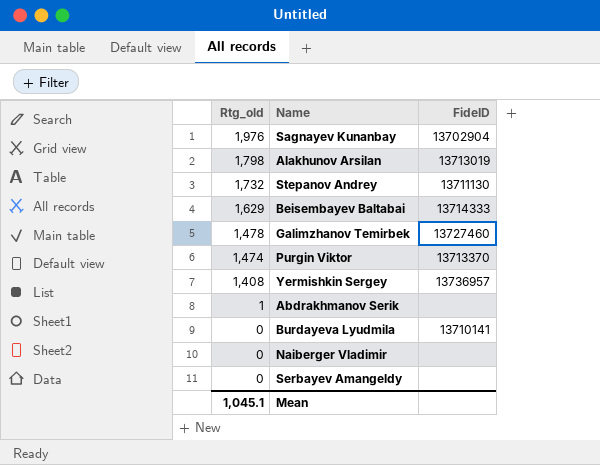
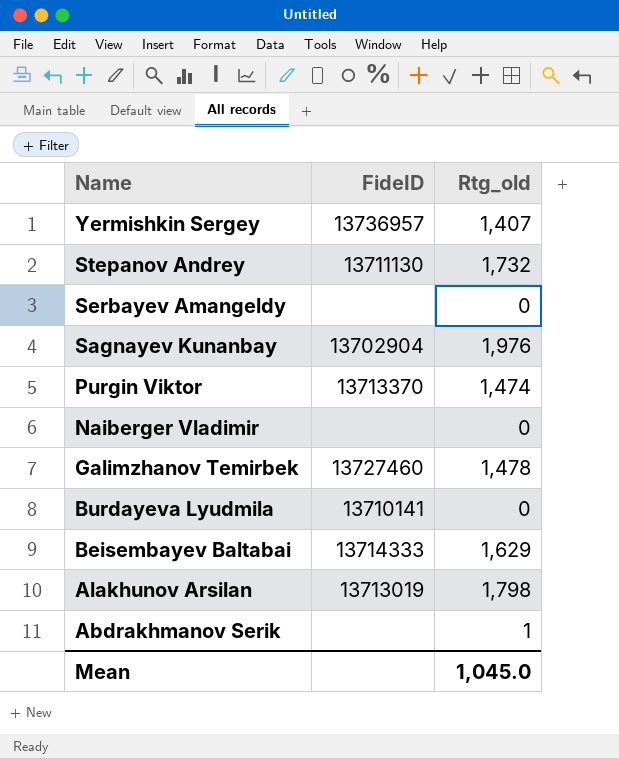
row order: Rtg_old descending -> Name descending
column Rtg_old | position: 1 -> 3
Yermishkin Sergey | Rtg_old: 1,408 -> 1,407
Mean | Rtg_old: 1,045.1 -> 1,045.0

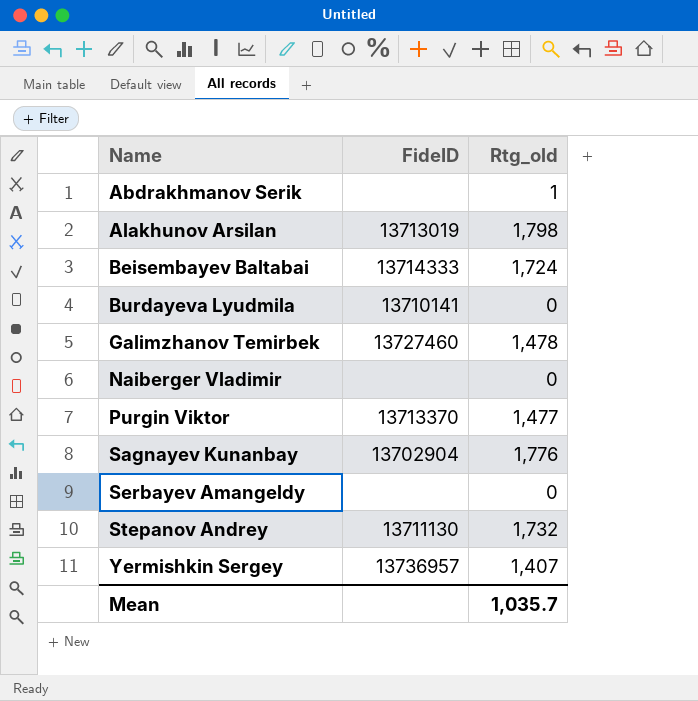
row order: Name descending -> Name ascending
Beisembayev Baltabai | Rtg_old: 1,629 -> 1,724
Purgin Viktor | Rtg_old: 1,474 -> 1,477
Sagnayev Kunanbay | Rtg_old: 1,976 -> 1,776
Mean | Rtg_old: 1,045.0 -> 1,035.7

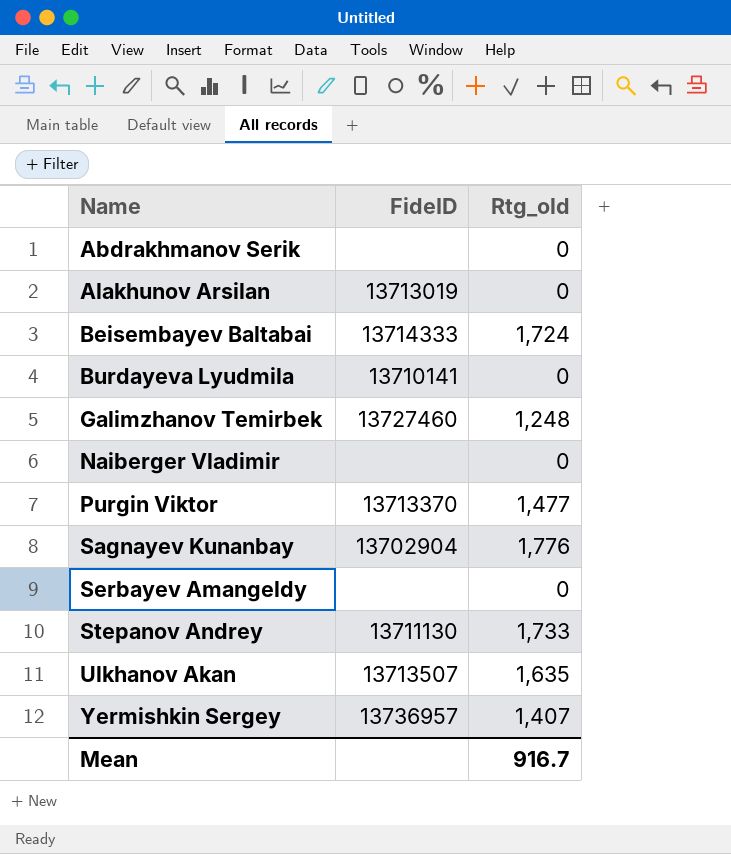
Abdrakhmanov Serik | Rtg_old: 1 -> 0
Alakhunov Arsilan | Rtg_old: 1,798 -> 0
Galimzhanov Temirbek | Rtg_old: 1,478 -> 1,248
Stepanov Andrey | Rtg_old: 1,732 -> 1,733
row Ulkhanov Akan: none -> 13713507 | 1,635
Mean | Rtg_old: 1,035.7 -> 916.7

